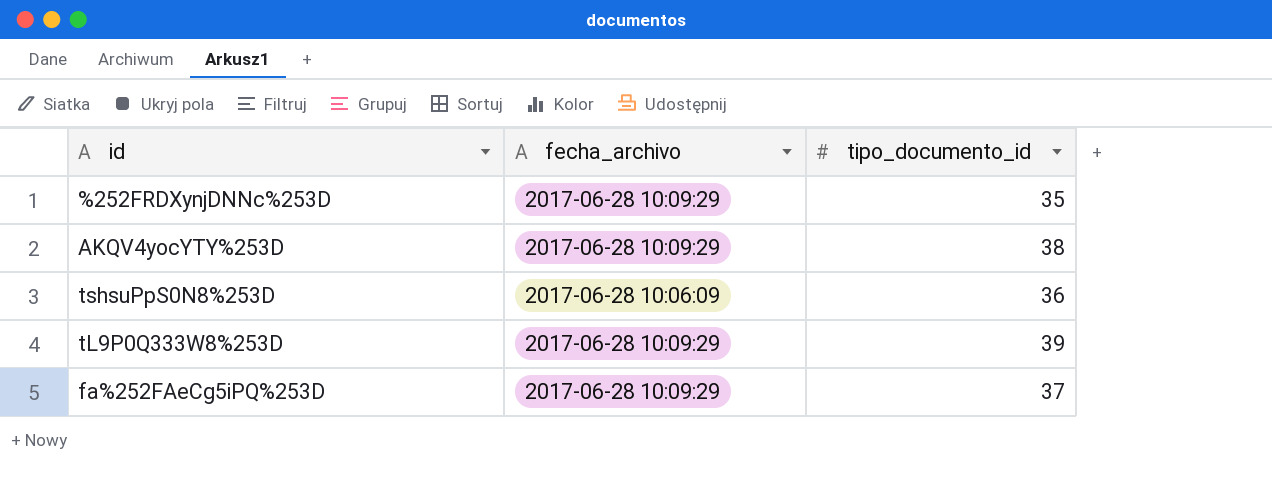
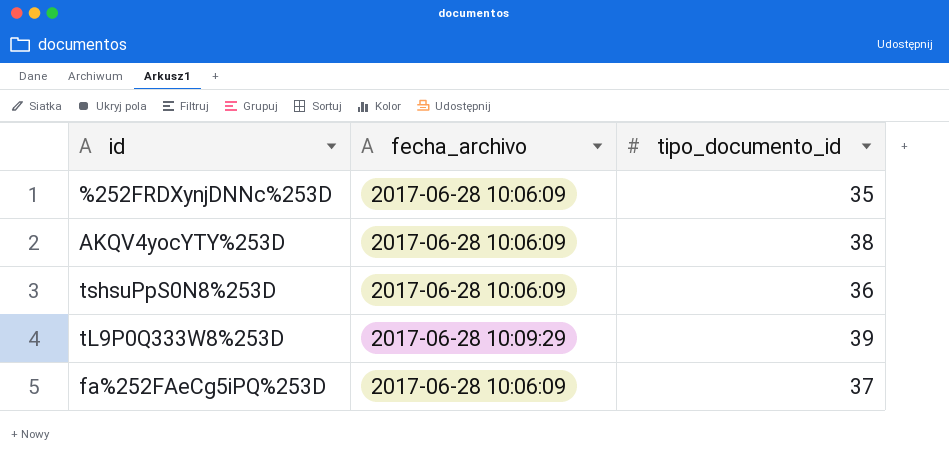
%252FRDXynjDNNc%253D | fecha_archivo: 2017-06-28 10:09:29 -> 2017-06-28 10:06:09
AKQV4yocYTY%253D | fecha_archivo: 2017-06-28 10:09:29 -> 2017-06-28 10:06:09
fa%252FAeCg5iPQ%253D | fecha_archivo: 2017-06-28 10:09:29 -> 2017-06-28 10:06:09

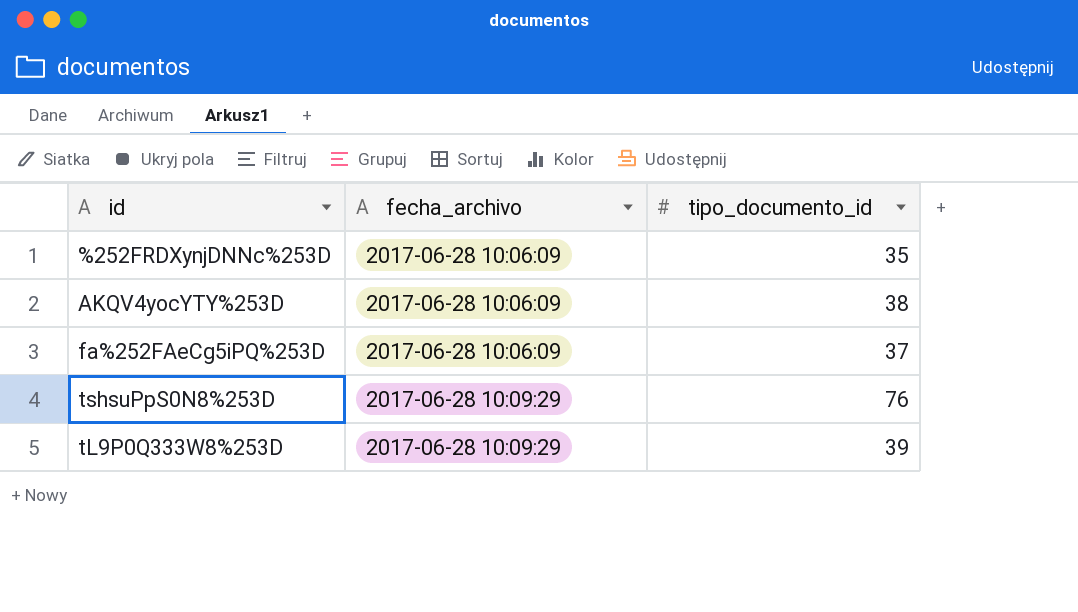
row order: none -> fecha_archivo ascending
tshsuPpS0N8%253D | fecha_archivo: 2017-06-28 10:06:09 -> 2017-06-28 10:09:29
tshsuPpS0N8%253D | tipo_documento_id: 36 -> 76

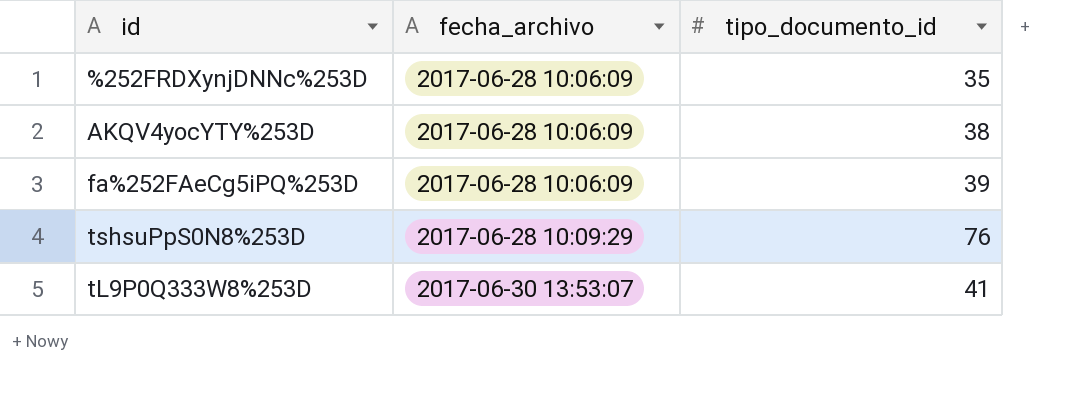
fa%252FAeCg5iPQ%253D | tipo_documento_id: 37 -> 39
tL9P0Q333W8%253D | fecha_archivo: 2017-06-28 10:09:29 -> 2017-06-30 13:53:07
tL9P0Q333W8%253D | tipo_documento_id: 39 -> 41

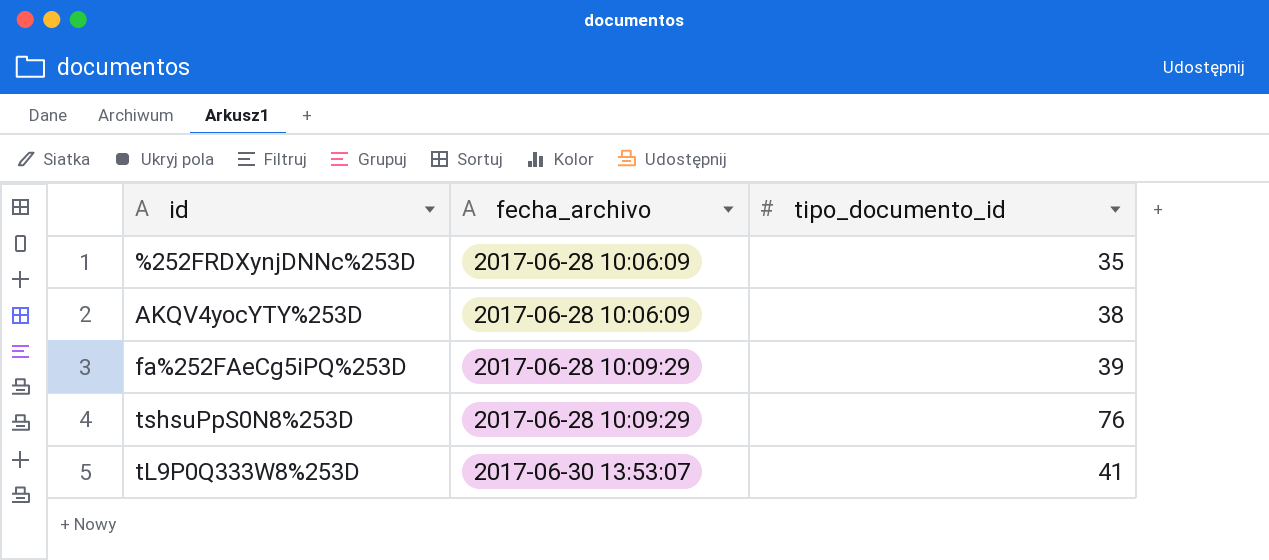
fa%252FAeCg5iPQ%253D | fecha_archivo: 2017-06-28 10:06:09 -> 2017-06-28 10:09:29

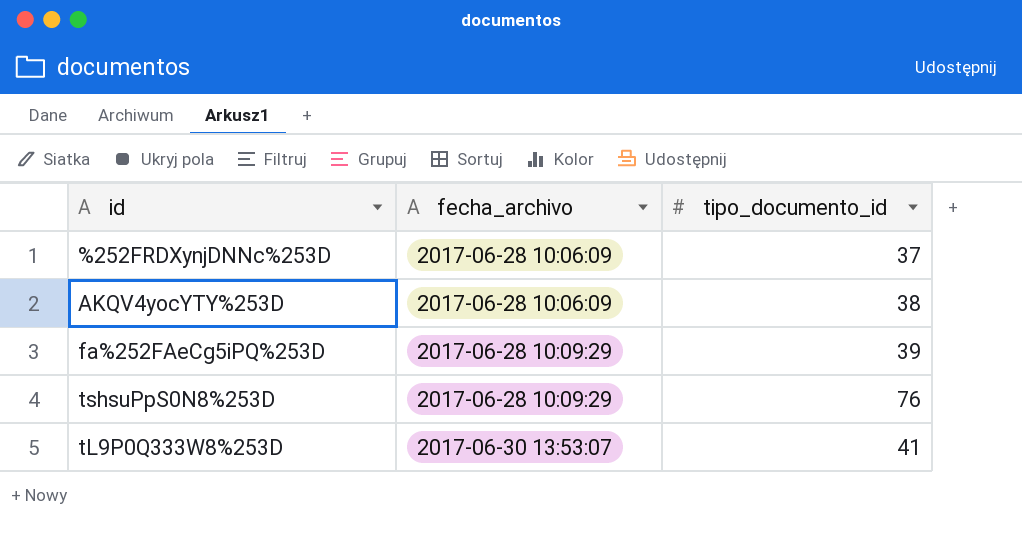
%252FRDXynjDNNc%253D | tipo_documento_id: 35 -> 37

